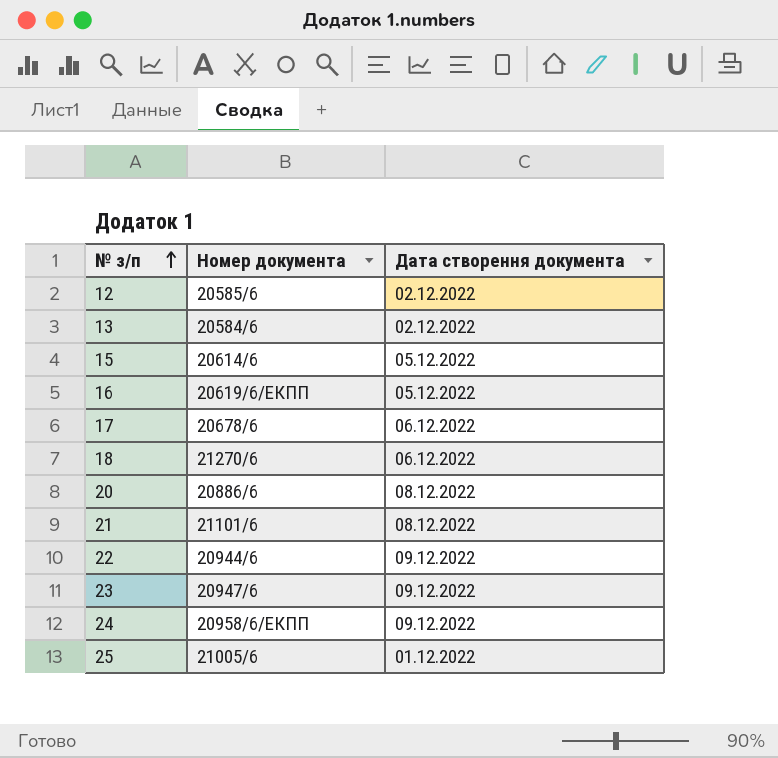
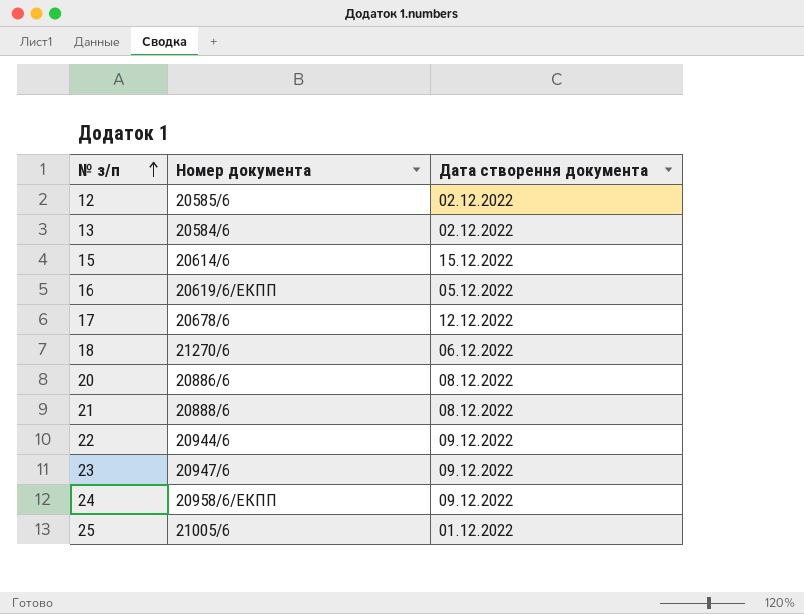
15 | Дата створення документа: 05.12.2022 -> 15.12.2022
17 | Дата створення документа: 06.12.2022 -> 12.12.2022
21 | Номер документа: 21101/6 -> 20888/6

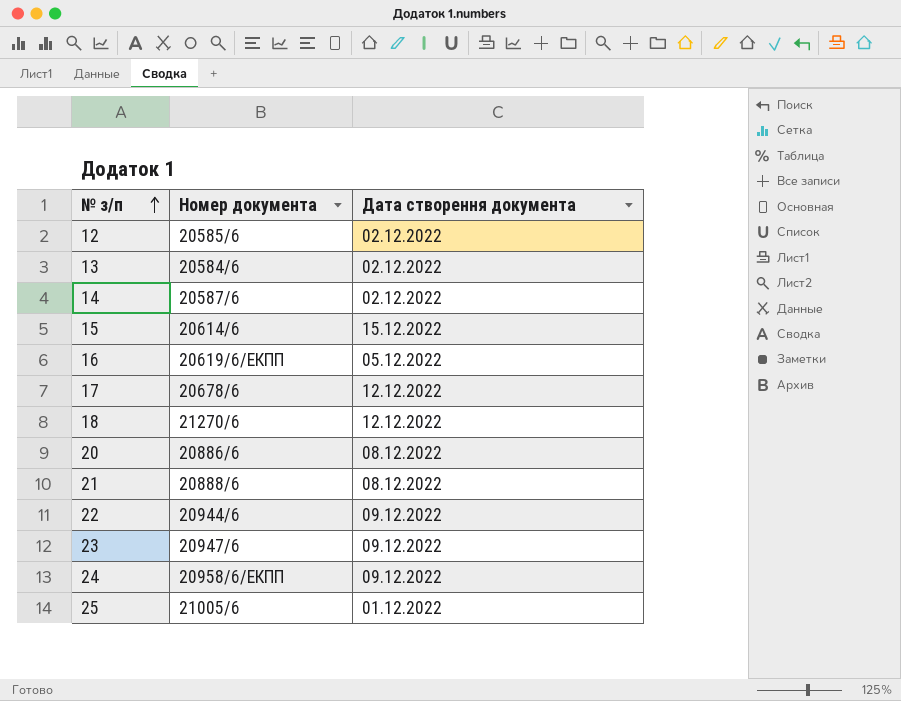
row 14: none -> 20587/6 | 02.12.2022
18 | Дата створення документа: 06.12.2022 -> 12.12.2022

